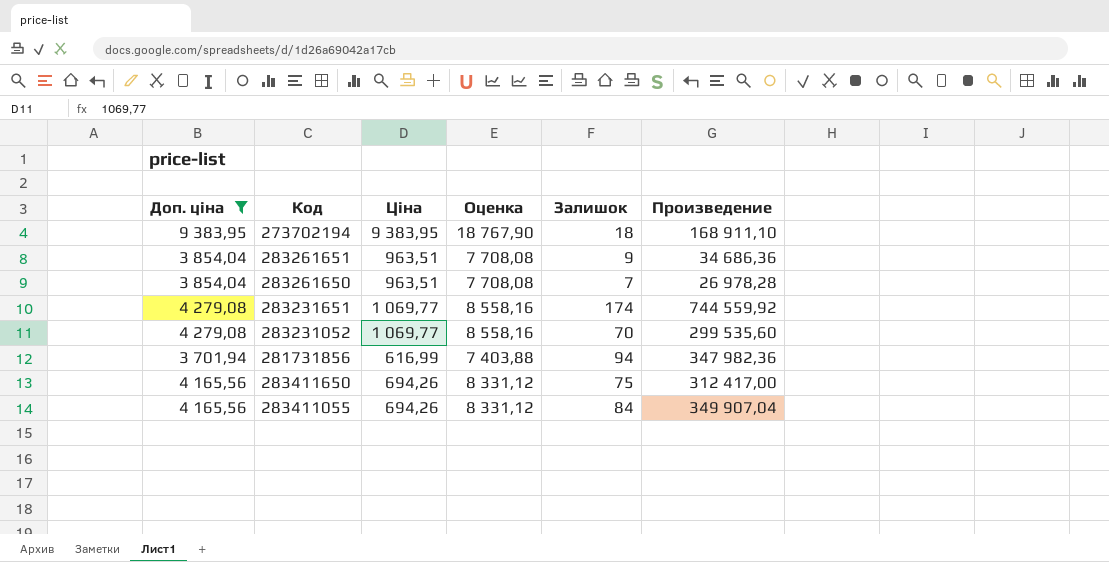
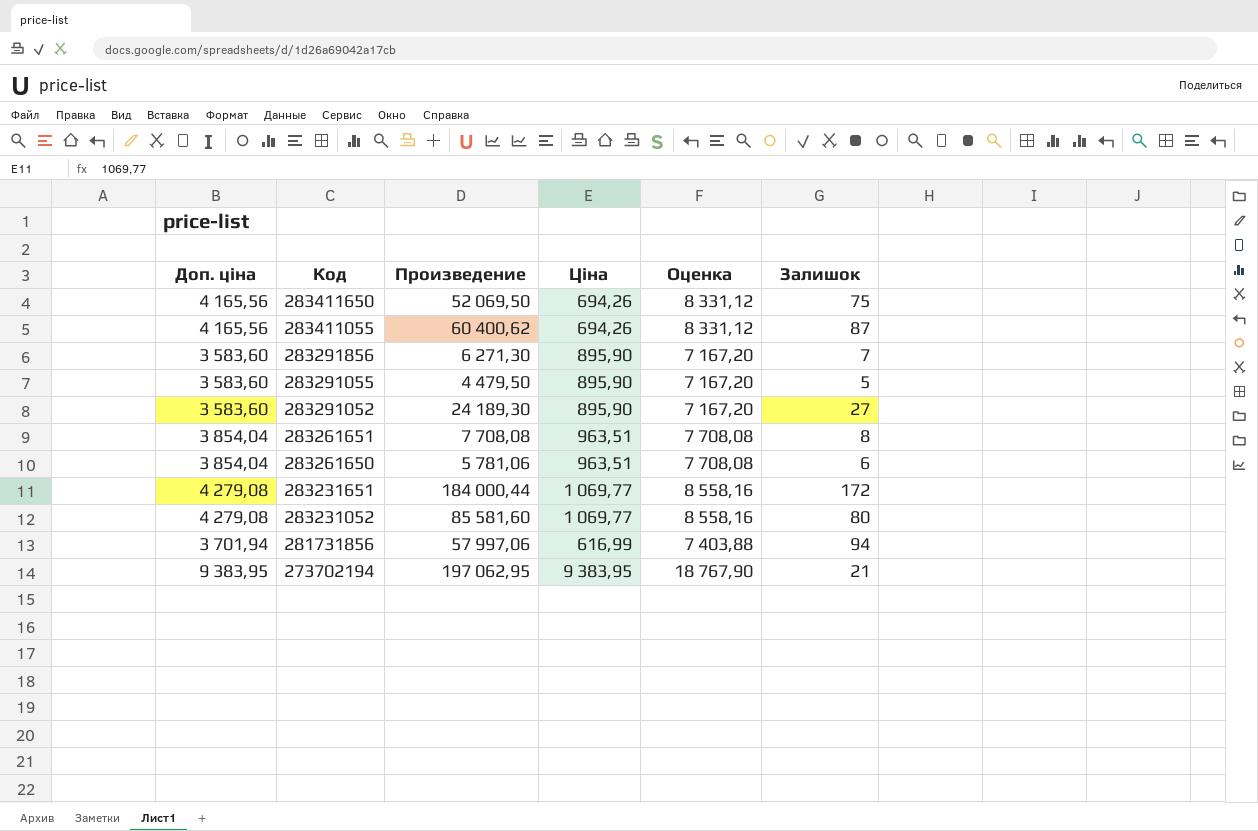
filter: Доп. ціна != 3 583,60 -> none
row order: none -> Код descending
column Произведение | formula: [Доп. ціна] * [Залишок] -> [Ціна] * [Залишок]
column Произведение | position: 6 -> 3
283411055 | Залишок: 84 -> 87
283261651 | Залишок: 9 -> 8
283261650 | Залишок: 7 -> 6
283231651 | Залишок: 174 -> 172
283231052 | Залишок: 70 -> 80
273702194 | Залишок: 18 -> 21

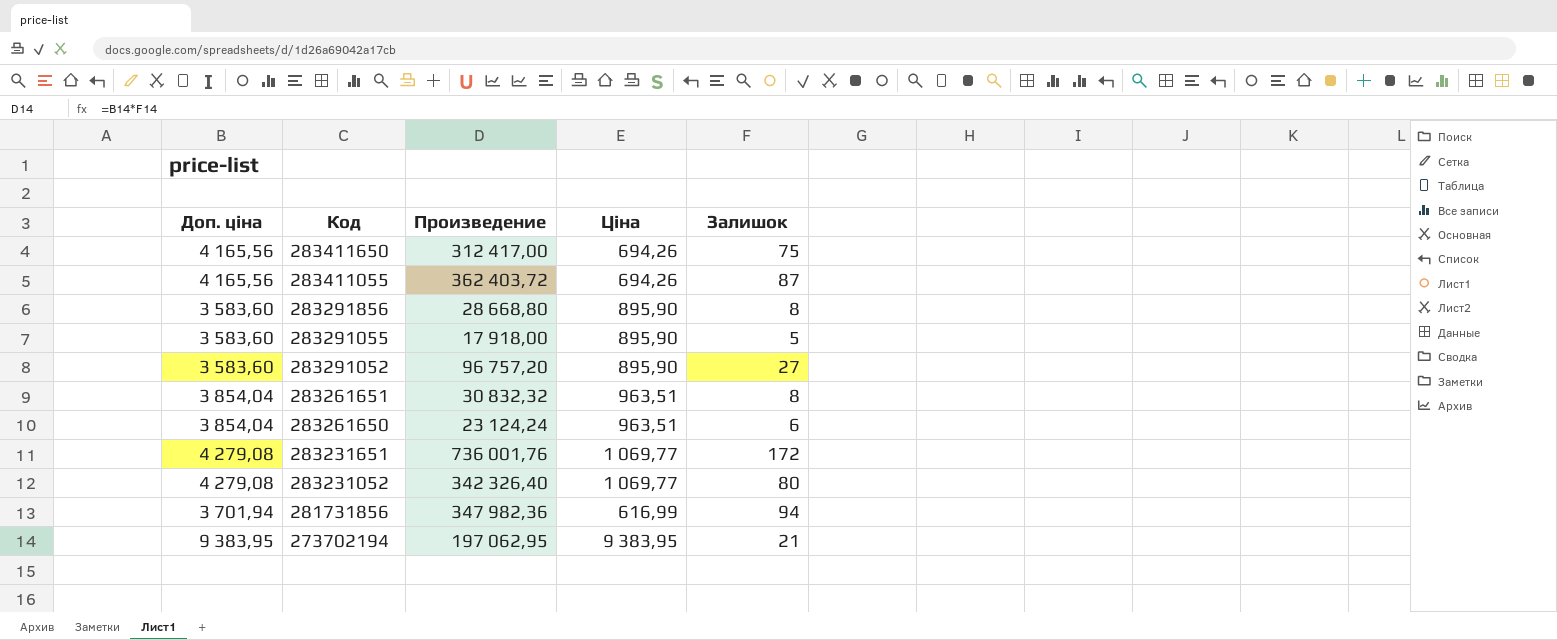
column Оценка | formula: [Доп. ціна] * 2 -> none
column Произведение | formula: [Ціна] * [Залишок] -> [Доп. ціна] * [Залишок]
283291856 | Залишок: 7 -> 8

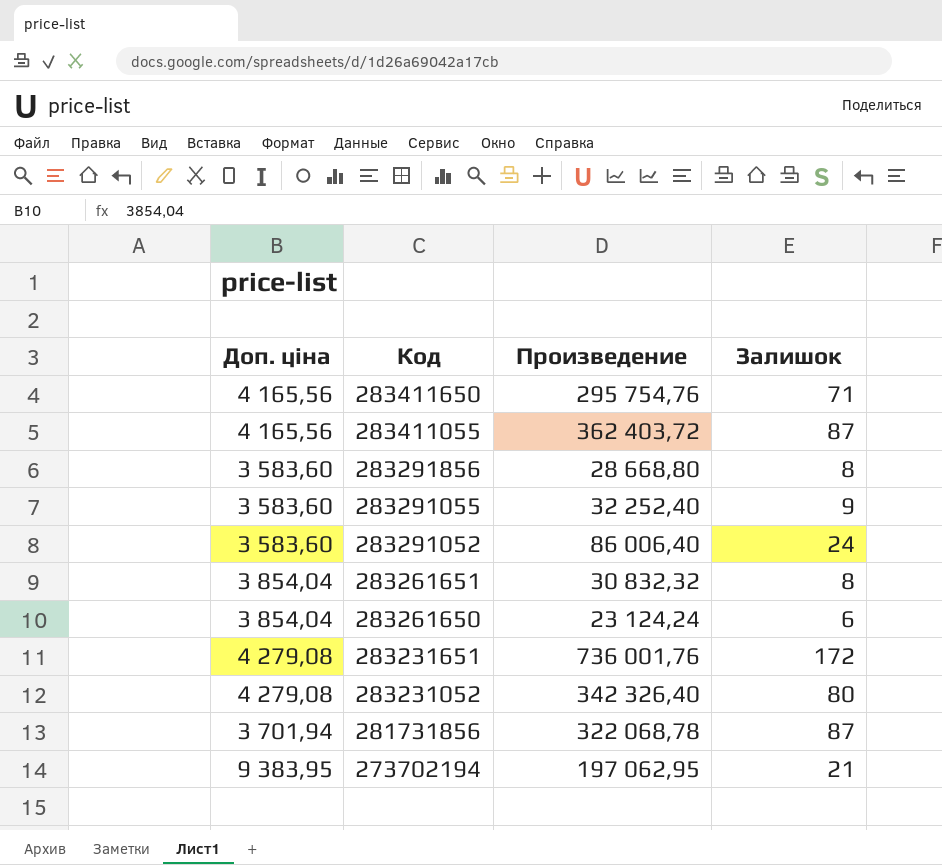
column Ціна | position: 4 -> none
283411650 | Произведение: 312 417,00 -> 295 754,76
283411650 | Залишок: 75 -> 71
283291055 | Произведение: 17 918,00 -> 32 252,40
283291055 | Залишок: 5 -> 9
283291052 | Произведение: 96 757,20 -> 86 006,40
283291052 | Залишок: 27 -> 24
281731856 | Произведение: 347 982,36 -> 322 068,78
281731856 | Залишок: 94 -> 87

